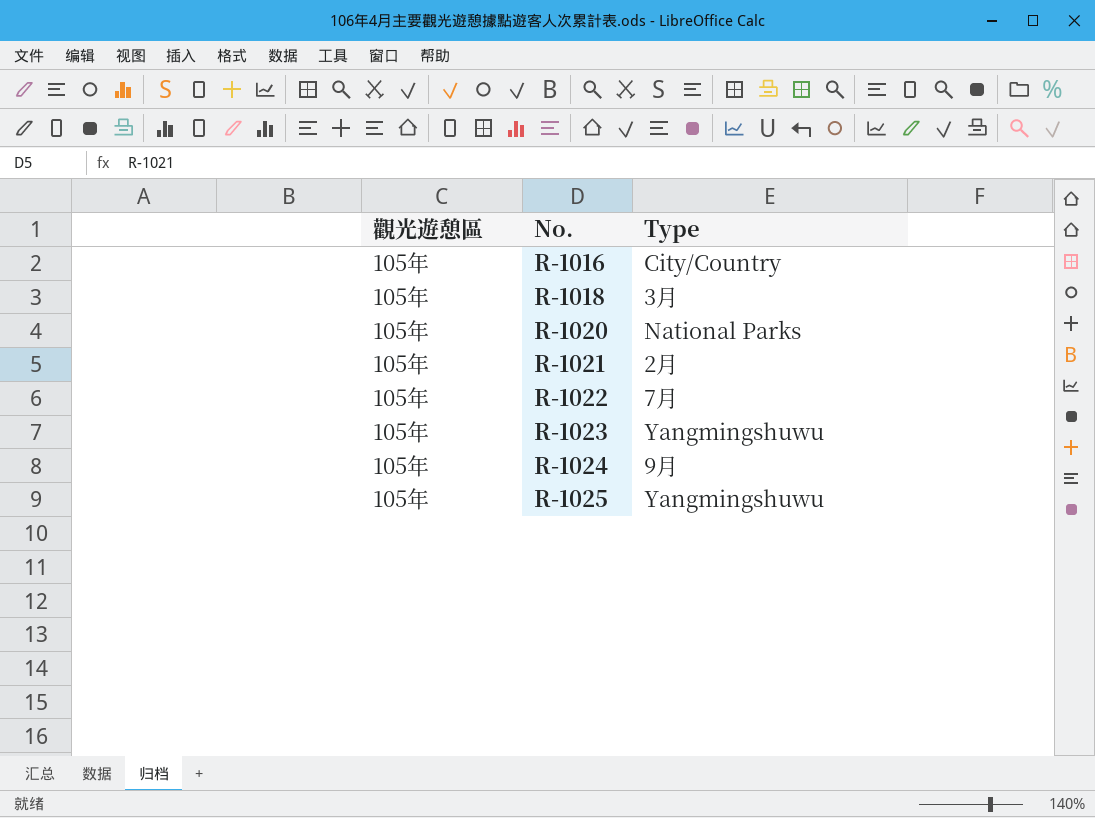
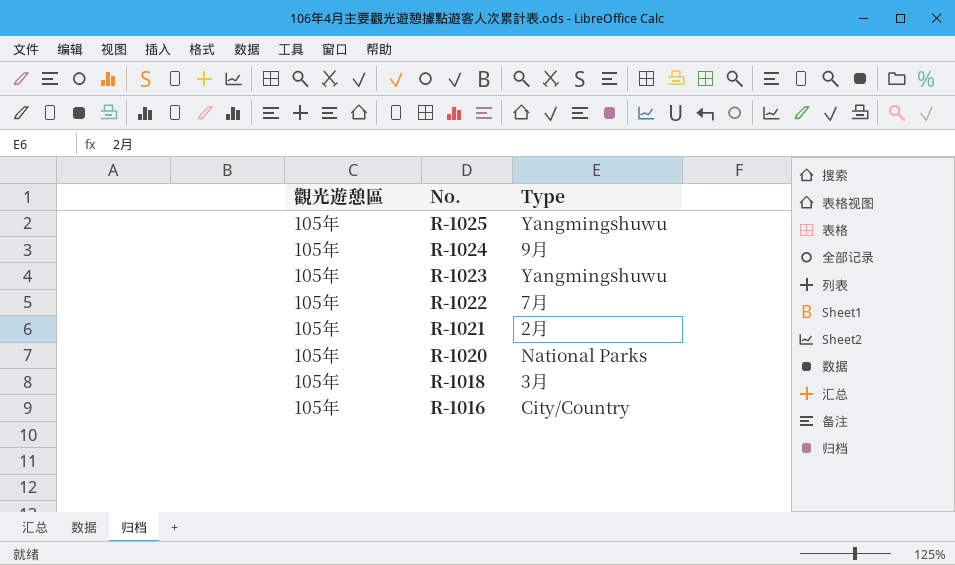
row order: No. ascending -> No. descending

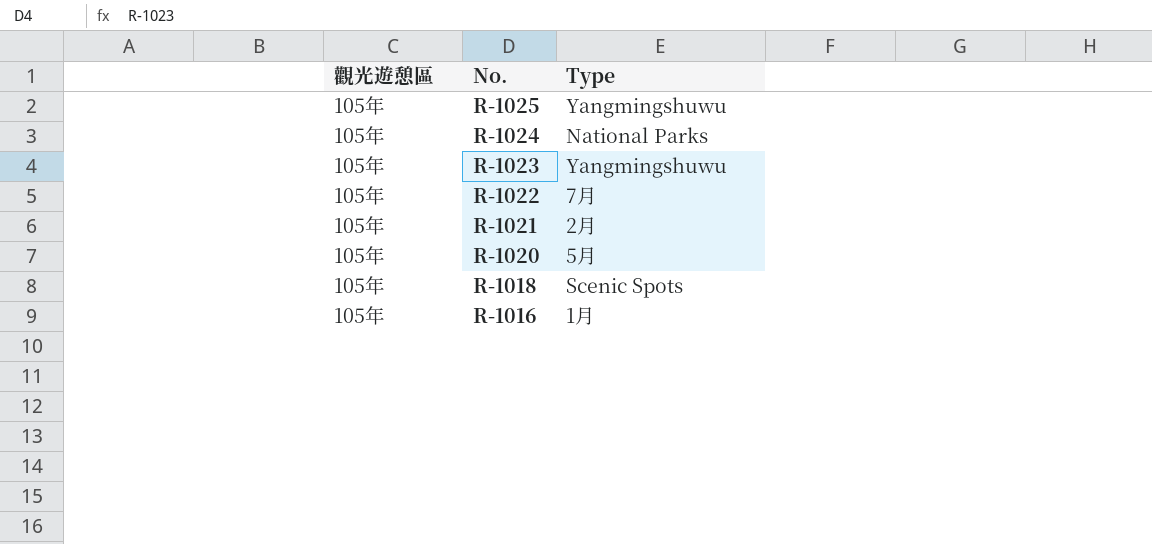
R-1024 | Type: 9月 -> National Parks
R-1020 | Type: National Parks -> 5月
R-1018 | Type: 3月 -> Scenic Spots
R-1016 | Type: City/Country -> 1月

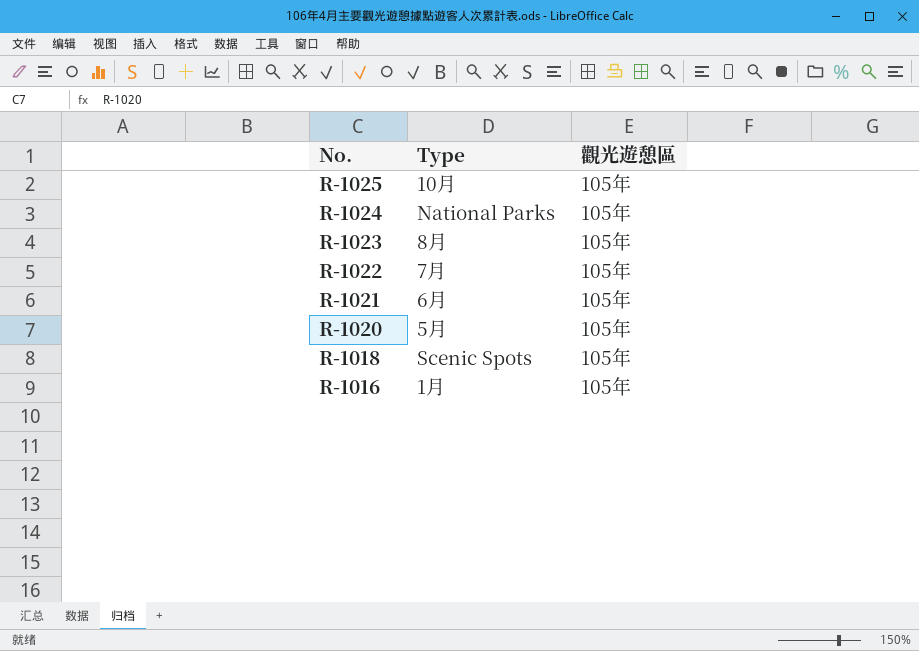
column 觀光遊憩區 | position: 1 -> 3
R-1025 | Type: Yangmingshuwu -> 10月
R-1023 | Type: Yangmingshuwu -> 8月
R-1021 | Type: 2月 -> 6月

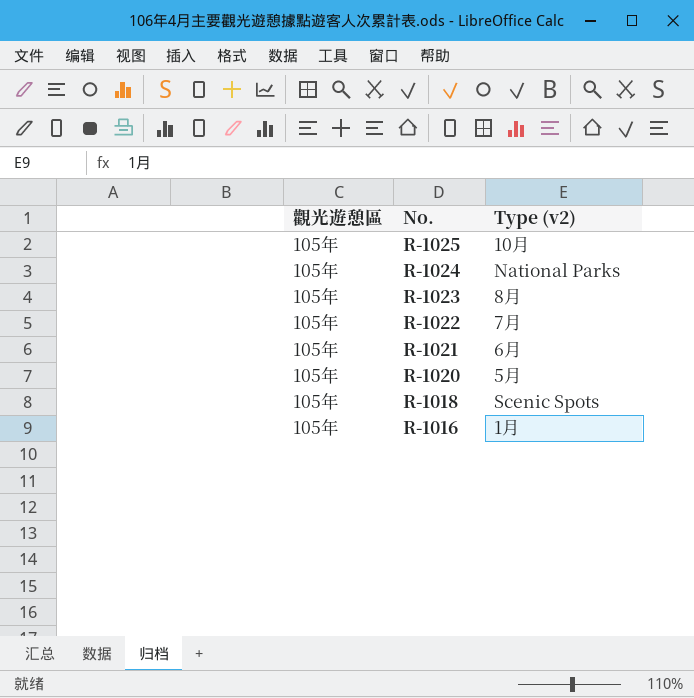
column 觀光遊憩區 | position: 3 -> 1
column name: Type -> Type (v2)

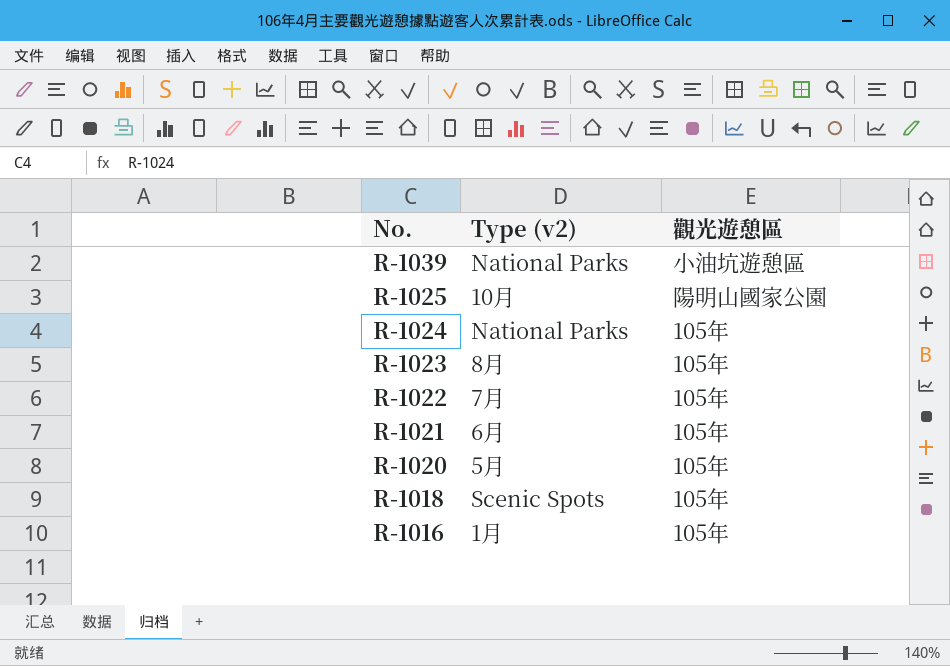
column 觀光遊憩區 | position: 1 -> 3
row R-1039: none -> National Parks | 小油坑遊憩區
R-1025 | 觀光遊憩區: 105年 -> 陽明山國家公園

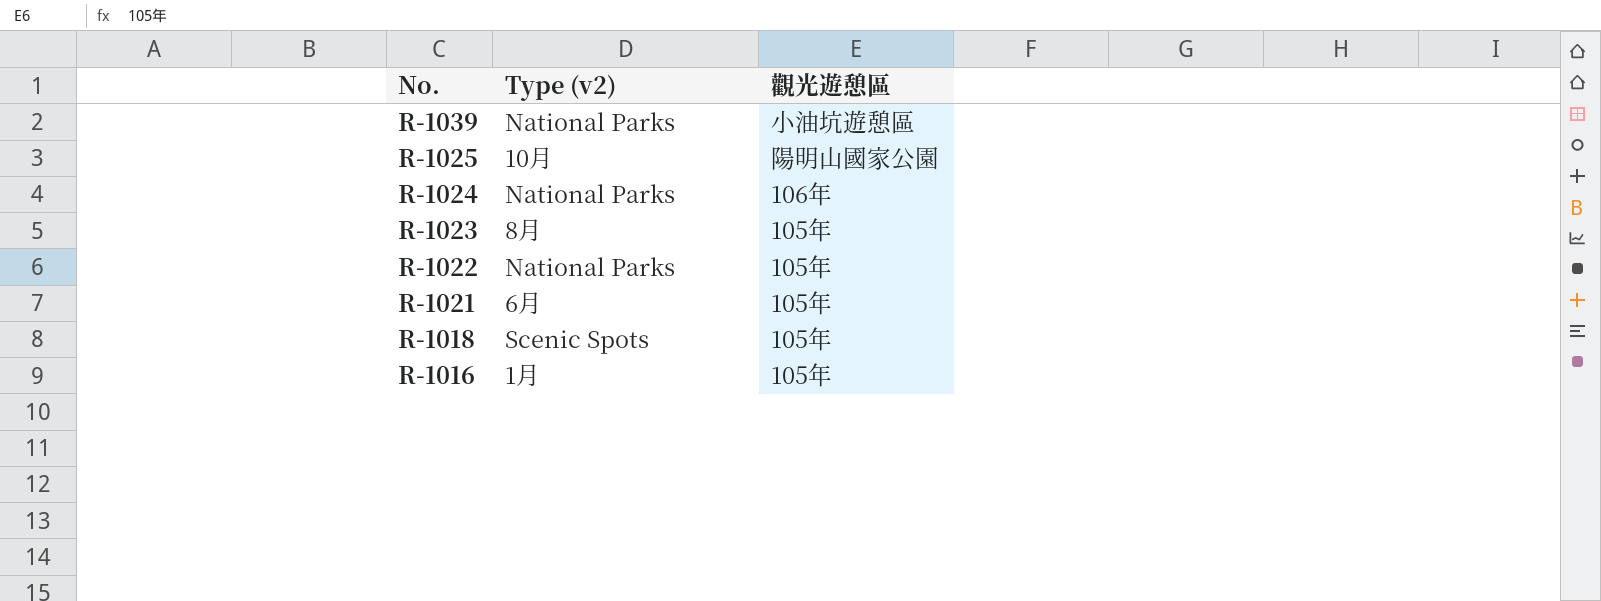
row R-1020: 5月 | 105年 -> none
R-1024 | 觀光遊憩區: 105年 -> 106年
R-1022 | Type (v2): 7月 -> National Parks

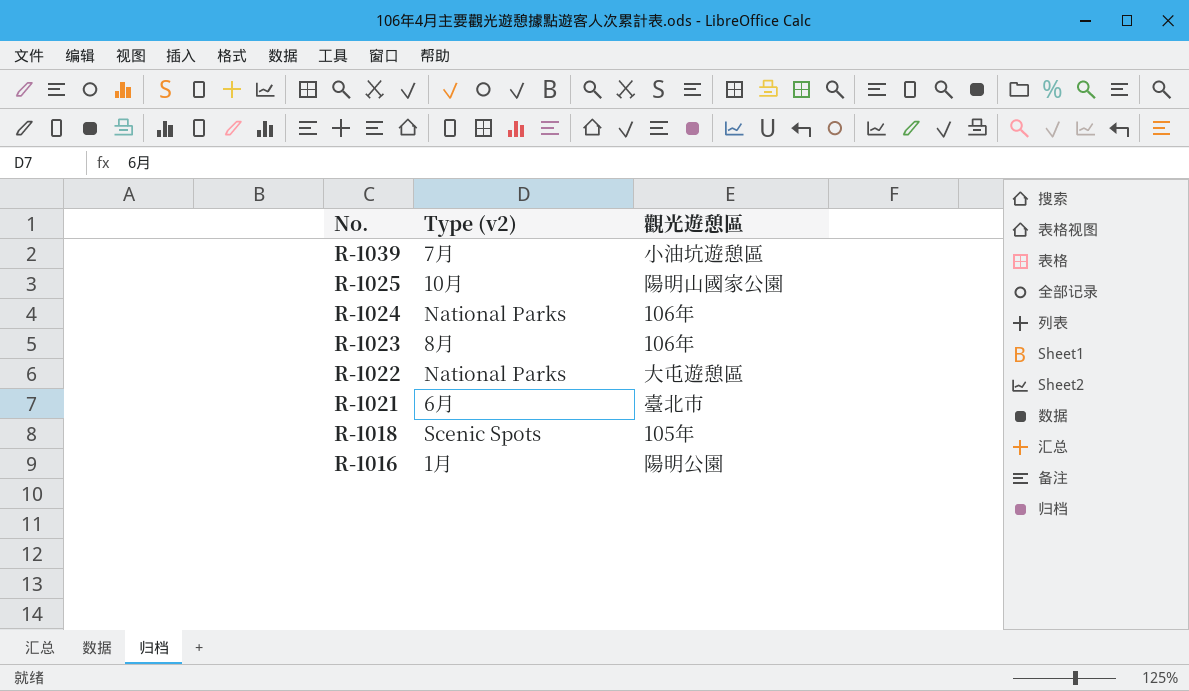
R-1039 | Type (v2): National Parks -> 7月
R-1023 | 觀光遊憩區: 105年 -> 106年
R-1022 | 觀光遊憩區: 105年 -> 大屯遊憩區
R-1021 | 觀光遊憩區: 105年 -> 臺北市
R-1016 | 觀光遊憩區: 105年 -> 陽明公園

